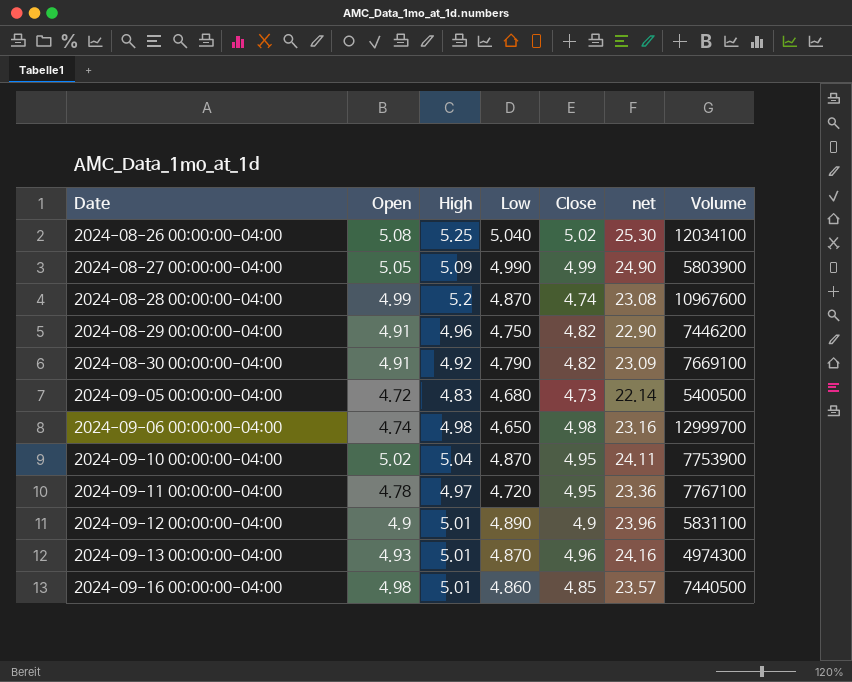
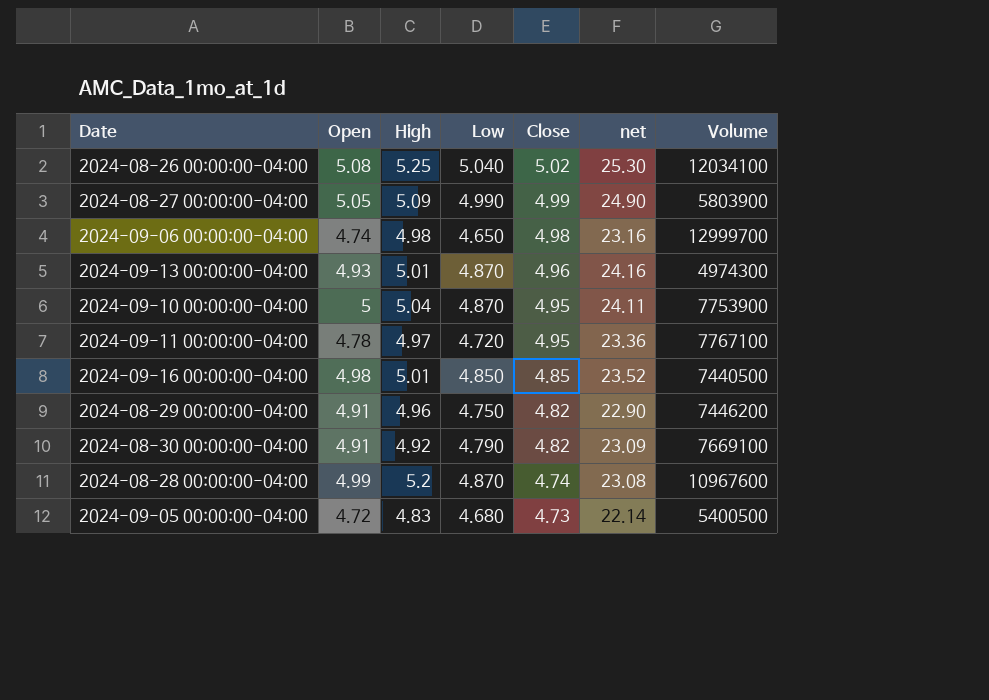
row order: Date ascending -> Close descending
row 2024-09-12 00:00:00-04:00: 4.9 | 5.01 | 4.890 | 4.9 | 23.96 | 5831100 -> none
2024-09-10 00:00:00-04:00 | Open: 5.02 -> 5
2024-09-16 00:00:00-04:00 | Low: 4.860 -> 4.850
2024-09-16 00:00:00-04:00 | net: 23.57 -> 23.52

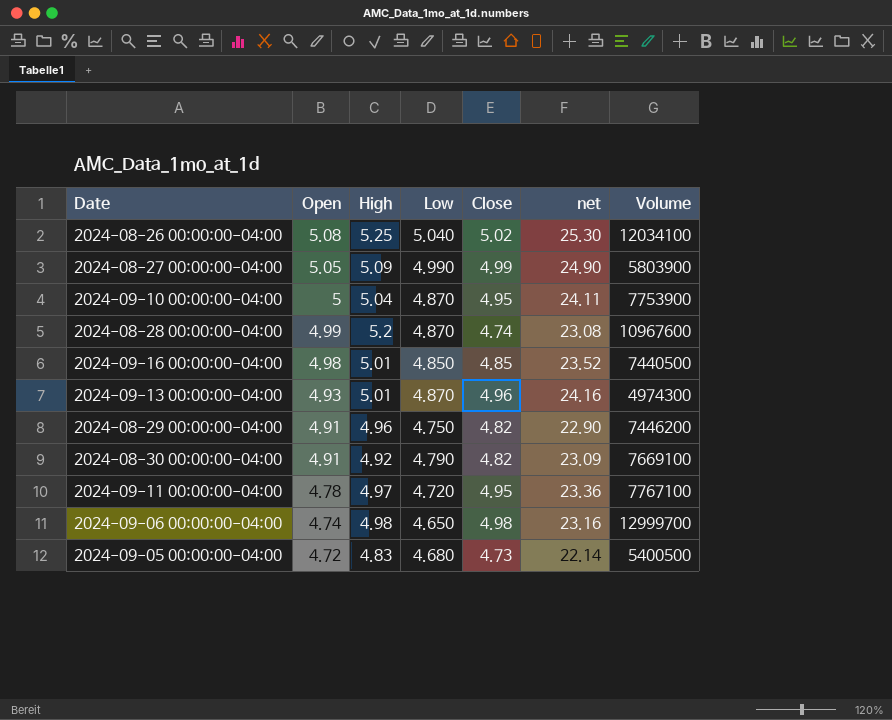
row order: Close descending -> Open descending

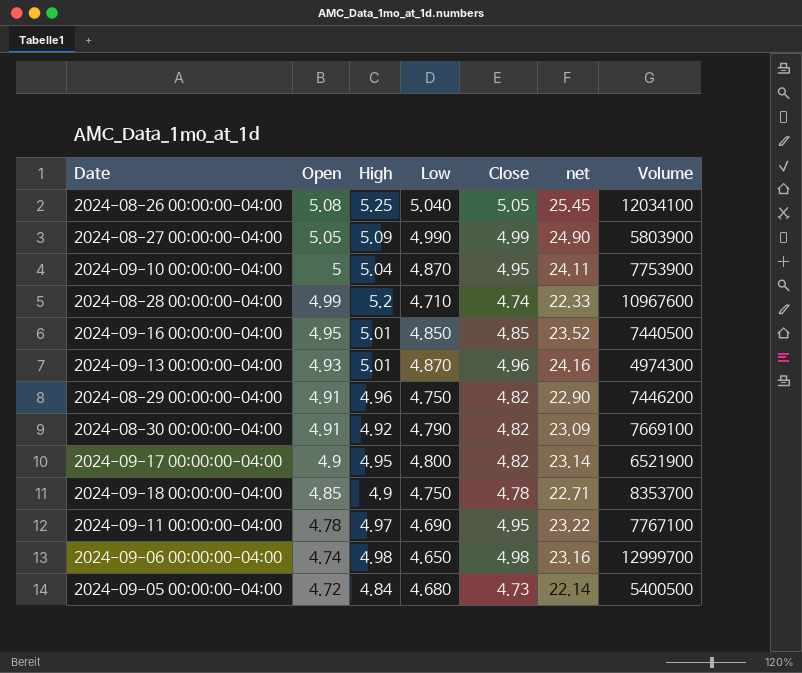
2024-08-26 00:00:00-04:00 | Close: 5.02 -> 5.05
2024-08-26 00:00:00-04:00 | net: 25.30 -> 25.45
2024-08-28 00:00:00-04:00 | Low: 4.870 -> 4.710
2024-08-28 00:00:00-04:00 | net: 23.08 -> 22.33
2024-09-16 00:00:00-04:00 | Open: 4.98 -> 4.95
row 2024-09-17 00:00:00-04:00: none -> 4.9 | 4.95 | 4.800 | 4.82 | 23.14 | 6521900
row 2024-09-18 00:00:00-04:00: none -> 4.85 | 4.9 | 4.750 | 4.78 | 22.71 | 8353700
2024-09-11 00:00:00-04:00 | Low: 4.720 -> 4.690
2024-09-11 00:00:00-04:00 | net: 23.36 -> 23.22
2024-09-05 00:00:00-04:00 | High: 4.83 -> 4.84

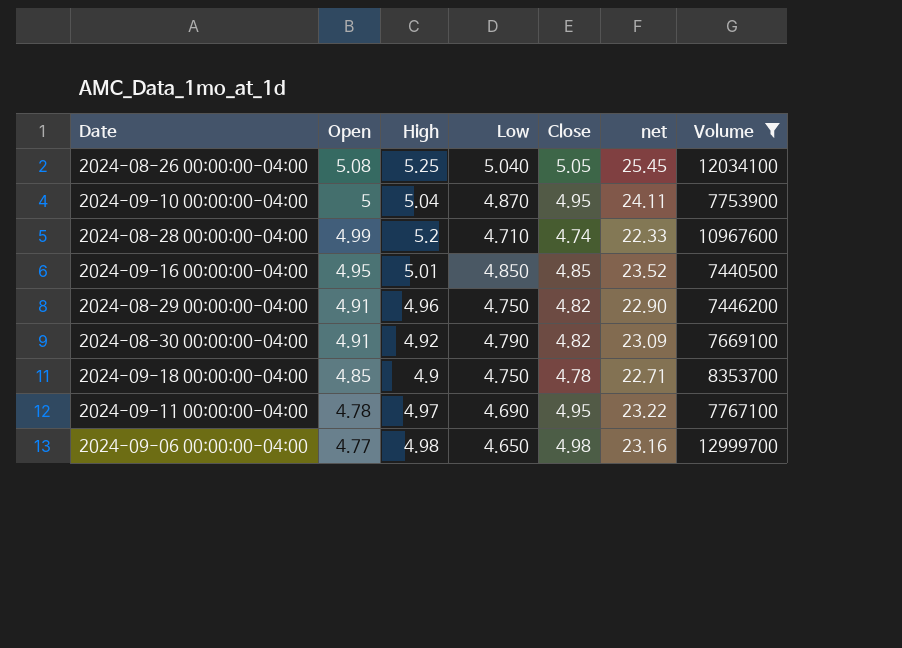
filter: none -> Volume >= 7440500
2024-09-06 00:00:00-04:00 | Open: 4.74 -> 4.77

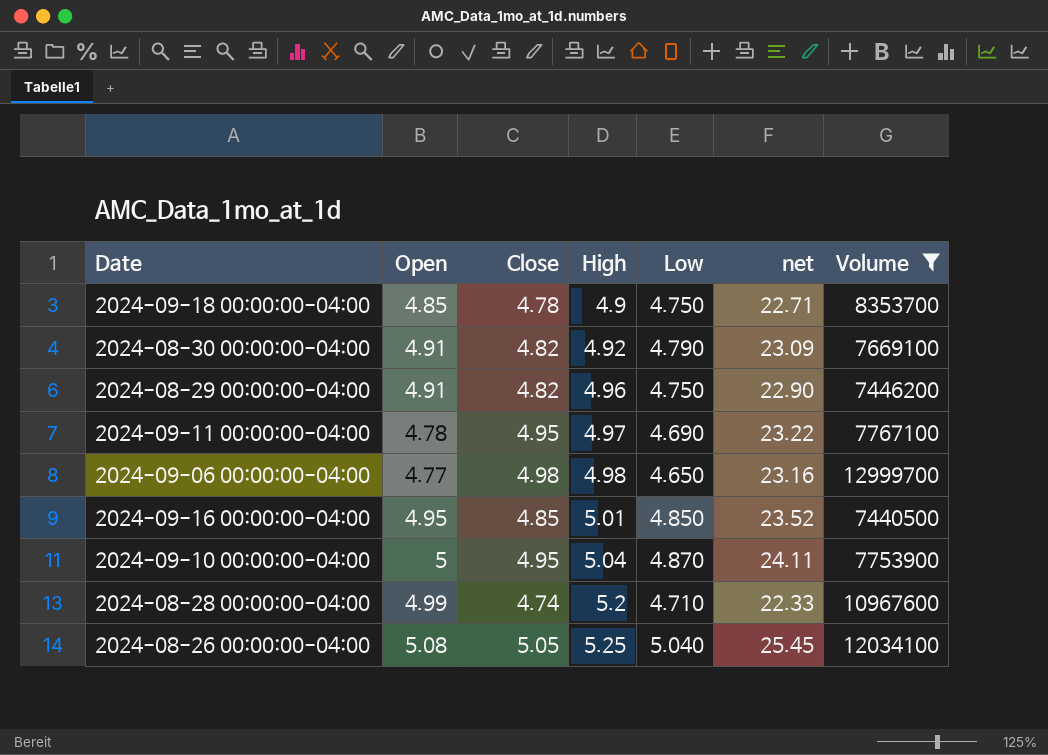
row order: Open descending -> High ascending
column Close | position: 5 -> 3

